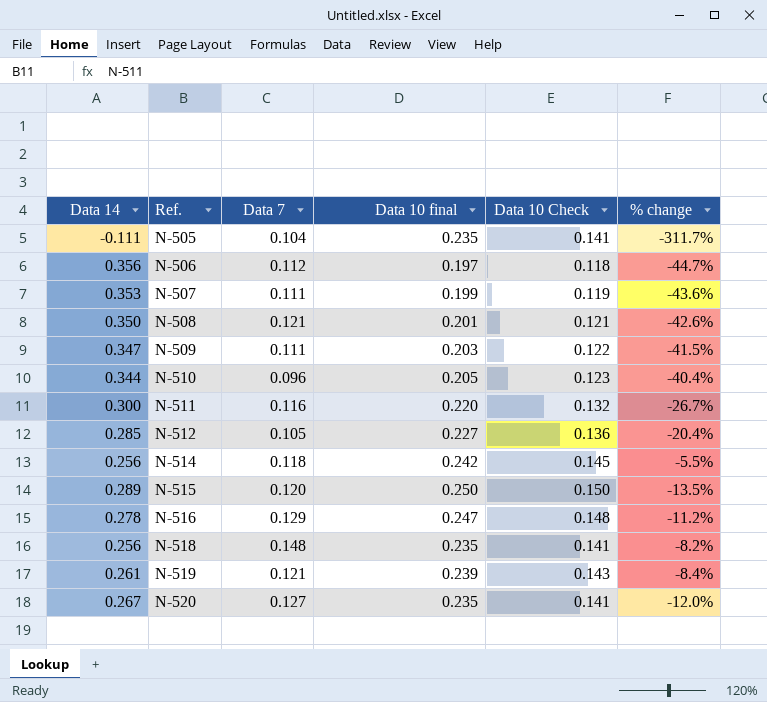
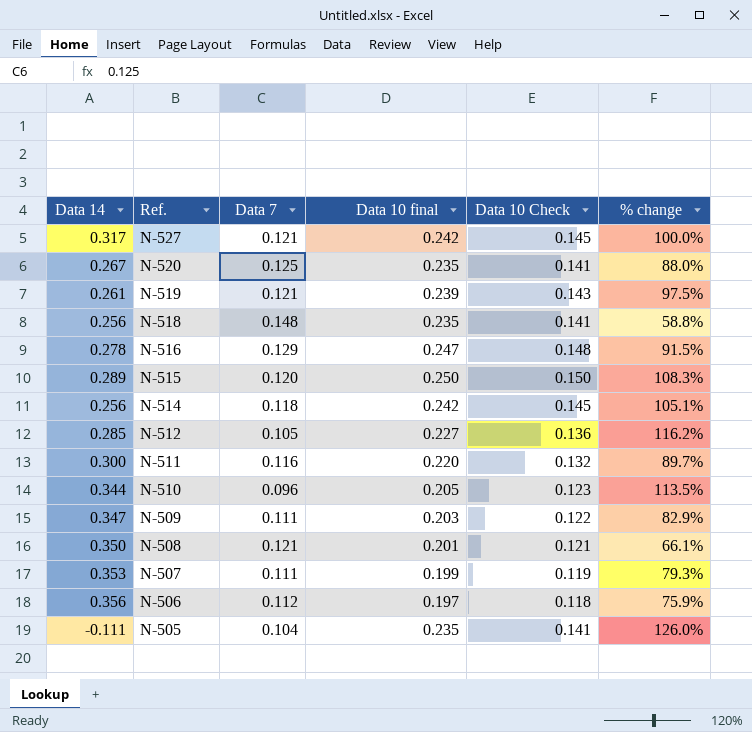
row order: Ref. ascending -> Ref. descending
column % change | formula: ([Data 10 final] - [Data 14]) / [Data 14] -> ([Data 10 final] - [Data 7]) / [Data 7]
row N-527: none -> 0.317 | 0.121 | 0.242 | 0.145 | 100.0%
N-520 | Data 7: 0.127 -> 0.125

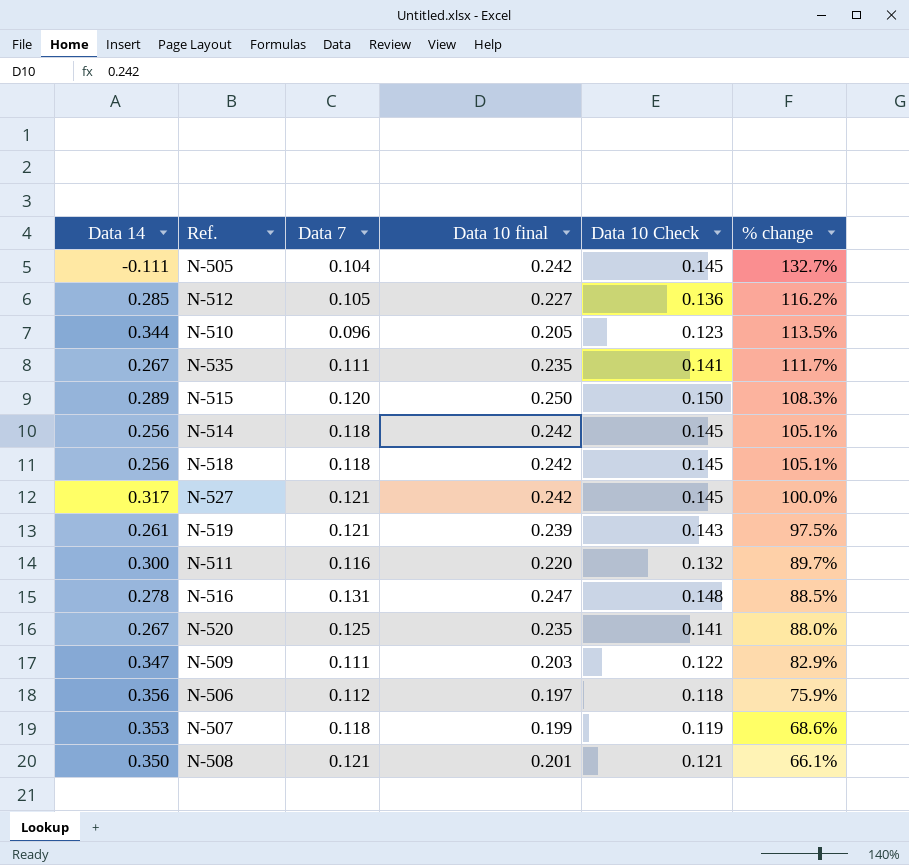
row order: Ref. descending -> % change descending
N-505 | Data 10 final: 0.235 -> 0.242
N-505 | Data 10 Check: 0.141 -> 0.145
N-505 | % change: 126.0% -> 132.7%
row N-535: none -> 0.267 | 0.111 | 0.235 | 0.141 | 111.7%
N-518 | Data 7: 0.148 -> 0.118
N-518 | Data 10 final: 0.235 -> 0.242
N-518 | Data 10 Check: 0.141 -> 0.145
N-518 | % change: 58.8% -> 105.1%
N-516 | Data 7: 0.129 -> 0.131
N-516 | % change: 91.5% -> 88.5%
N-507 | Data 7: 0.111 -> 0.118
N-507 | % change: 79.3% -> 68.6%

